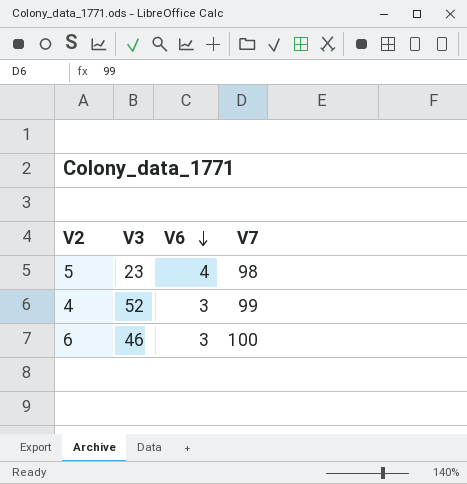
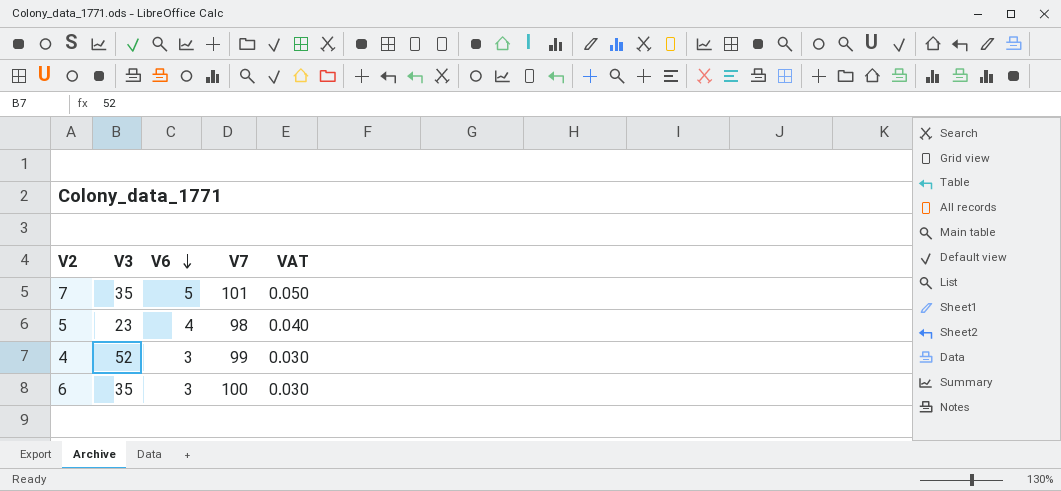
column VAT | formula: none -> [V6] * 0.01
row 7: none -> 35 | 5 | 101 | 0.050
6 | V3: 46 -> 35

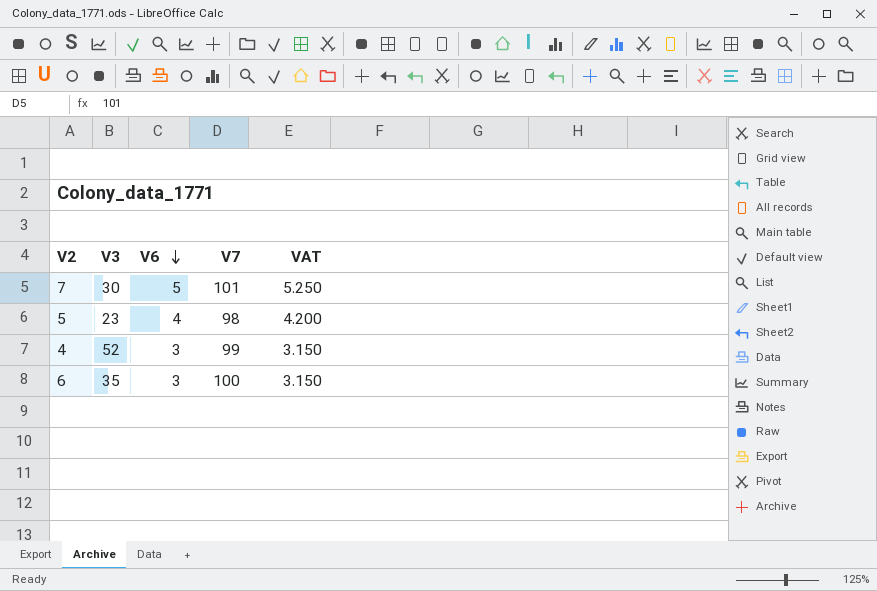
column VAT | formula: [V6] * 0.01 -> [V6] * 1.05
7 | V3: 35 -> 30

